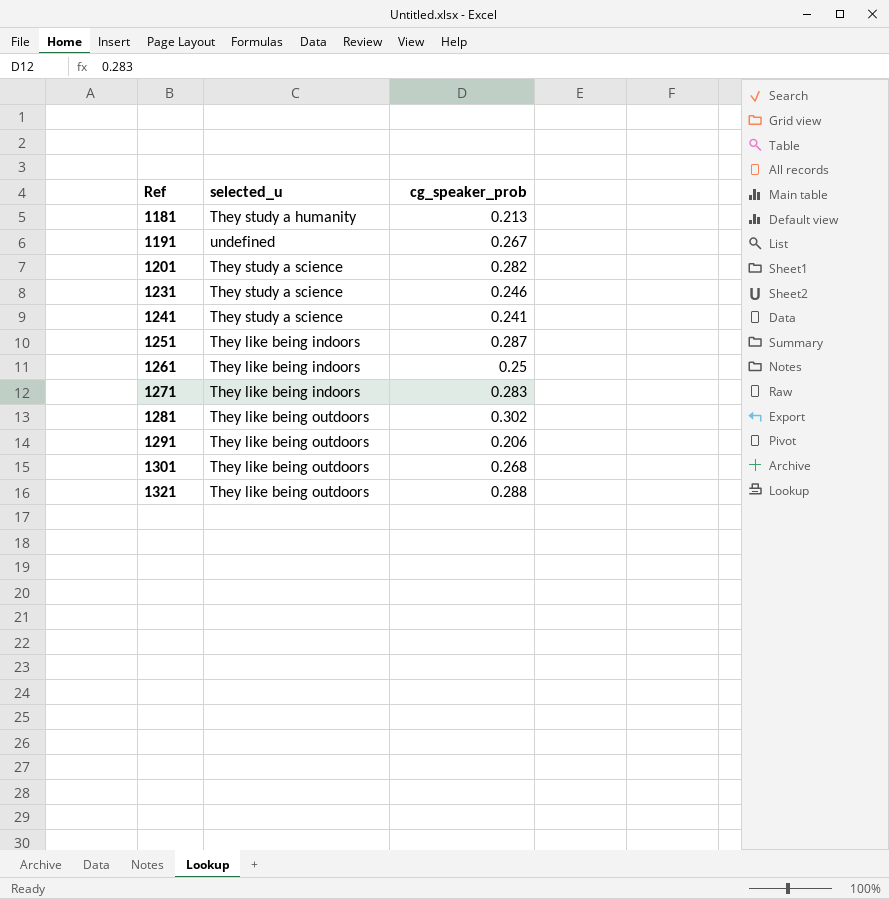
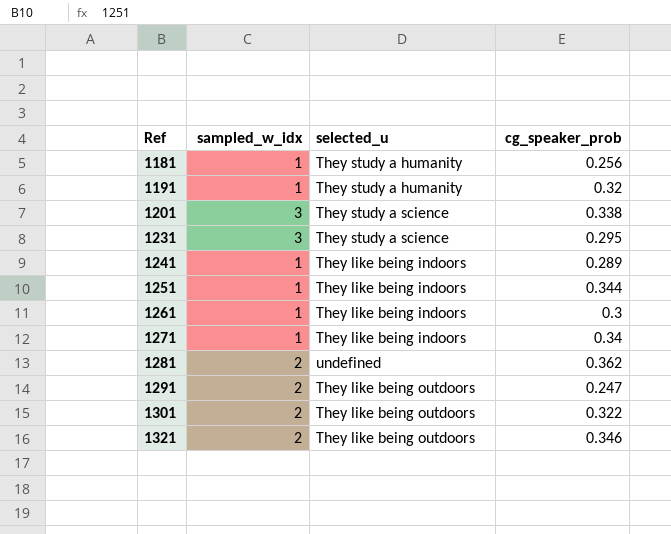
column sampled_w_idx | position: none -> 2
1181 | cg_speaker_prob: 0.213 -> 0.256
1191 | selected_u: undefined -> They study a humanity
1191 | cg_speaker_prob: 0.267 -> 0.32
1201 | cg_speaker_prob: 0.282 -> 0.338
1231 | cg_speaker_prob: 0.246 -> 0.295
1241 | selected_u: They study a science -> They like being indoors
1241 | cg_speaker_prob: 0.241 -> 0.289
1251 | cg_speaker_prob: 0.287 -> 0.344
1261 | cg_speaker_prob: 0.25 -> 0.3
1271 | cg_speaker_prob: 0.283 -> 0.34
1281 | selected_u: They like being outdoors -> undefined
1281 | cg_speaker_prob: 0.302 -> 0.362
1291 | cg_speaker_prob: 0.206 -> 0.247
1301 | cg_speaker_prob: 0.268 -> 0.322
1321 | cg_speaker_prob: 0.288 -> 0.346

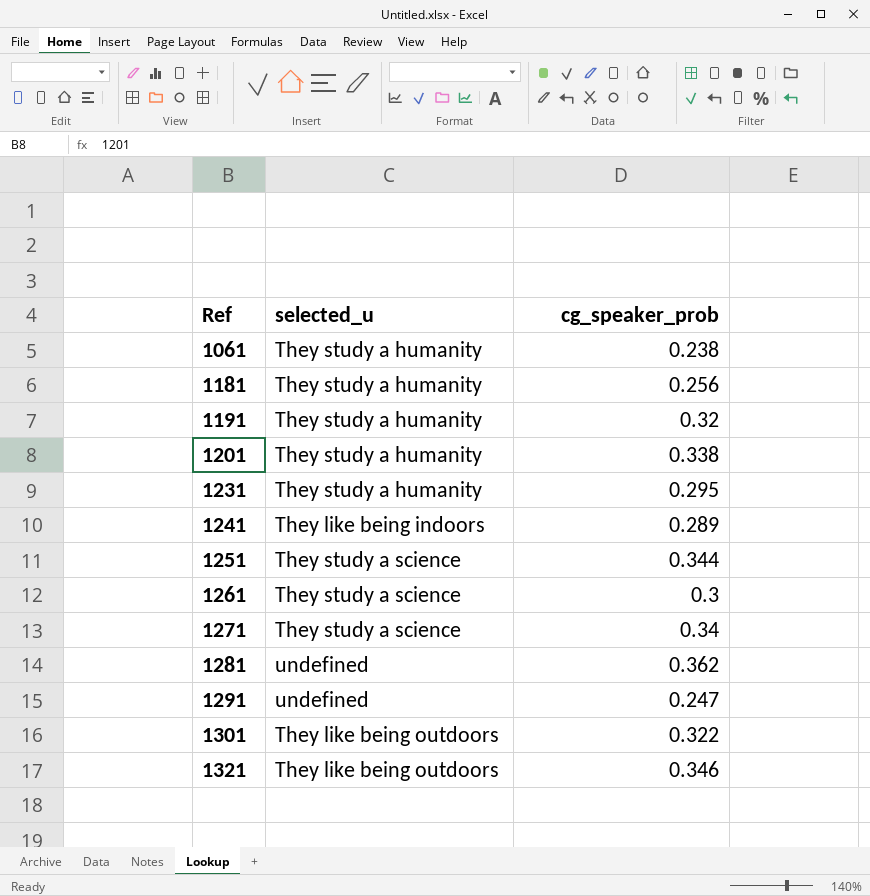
column sampled_w_idx | position: 2 -> none
row 1061: none -> They study a humanity | 0.238
1201 | selected_u: They study a science -> They study a humanity
1231 | selected_u: They study a science -> They study a humanity
1251 | selected_u: They like being indoors -> They study a science
1261 | selected_u: They like being indoors -> They study a science
1271 | selected_u: They like being indoors -> They study a science
1291 | selected_u: They like being outdoors -> undefined

